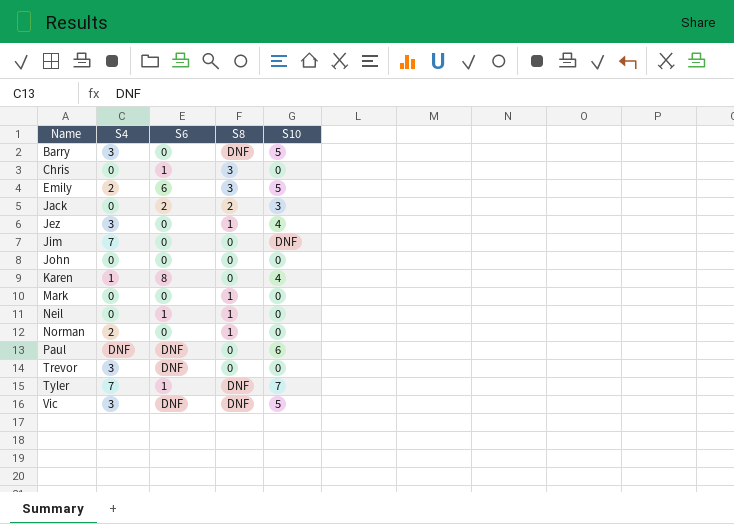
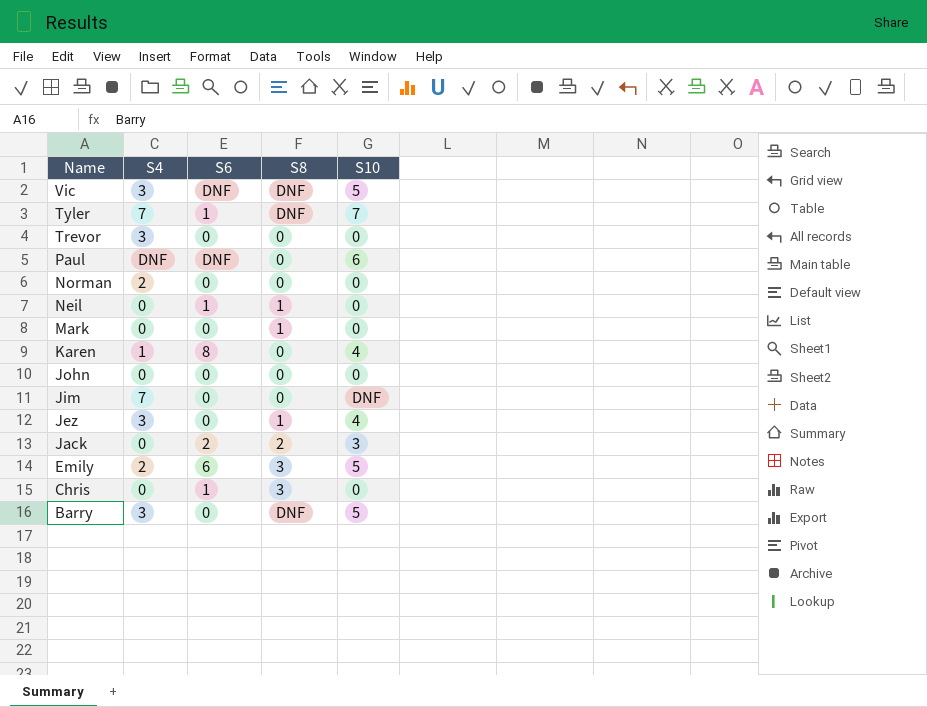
row order: Name ascending -> Name descending
Trevor | S6: DNF -> 0
Norman | S8: 1 -> 0

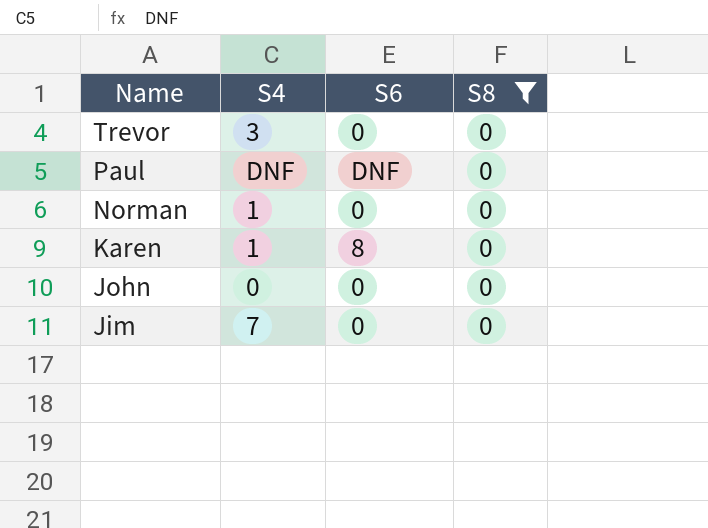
filter: none -> S8 = 0
column S10 | position: 5 -> none
Norman | S4: 2 -> 1

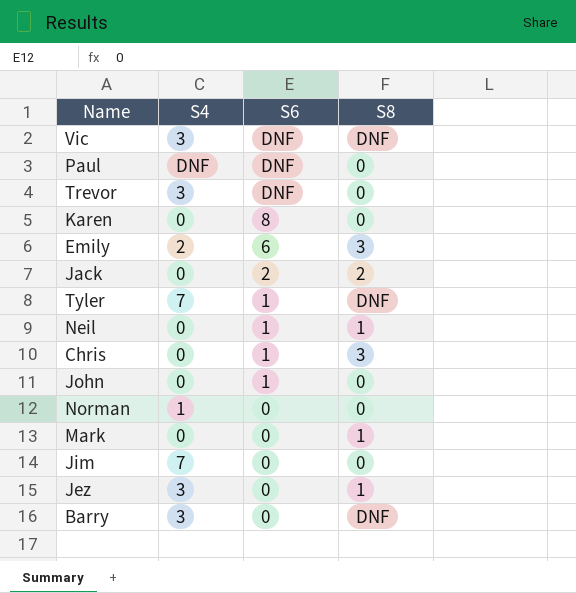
filter: S8 = 0 -> none
row order: Name descending -> S6 descending
Trevor | S6: 0 -> DNF
Karen | S4: 1 -> 0
John | S6: 0 -> 1

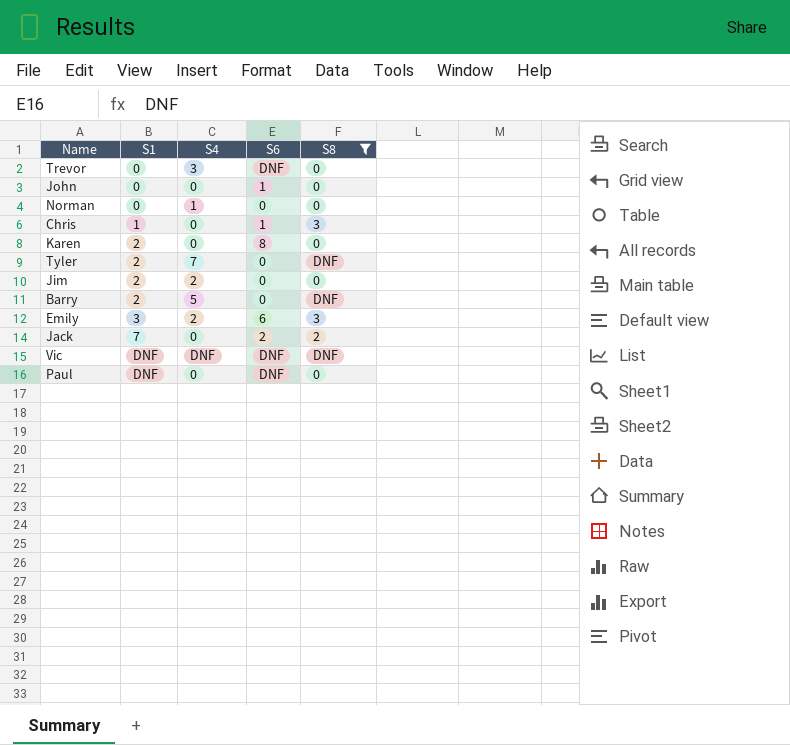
filter: none -> S8 != 1
row order: S6 descending -> S1 ascending
column S1 | position: none -> 2
Tyler | S6: 1 -> 0
Jim | S4: 7 -> 2
Barry | S4: 3 -> 5
Vic | S4: 3 -> DNF
Paul | S4: DNF -> 0

